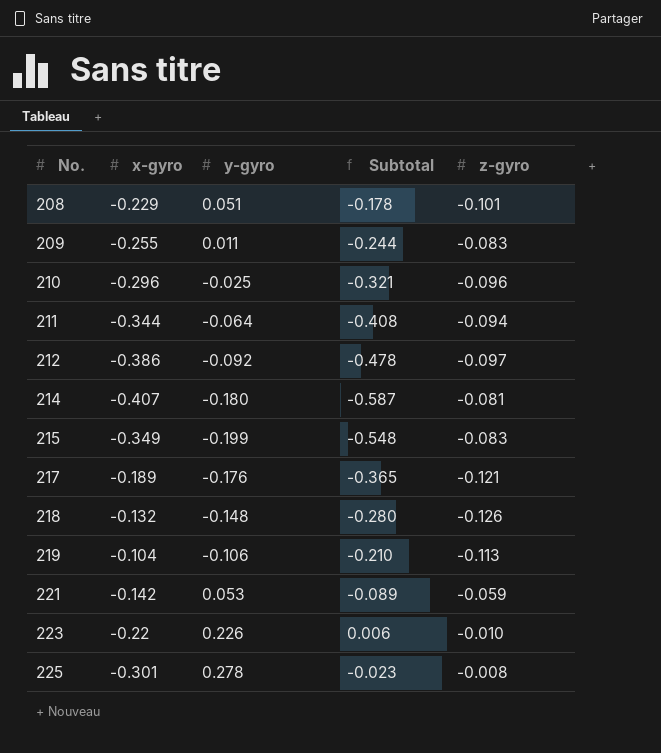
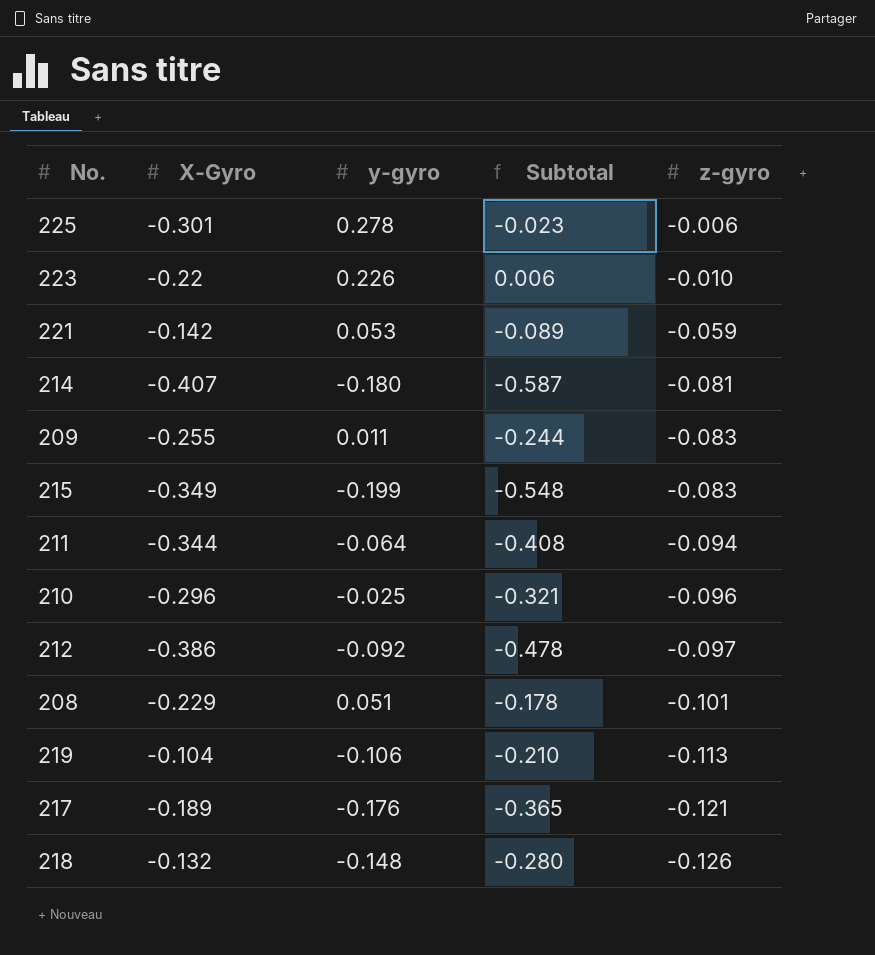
row order: No. ascending -> z-gyro descending
column name: x-gyro -> X-Gyro
225 | z-gyro: -0.008 -> -0.006

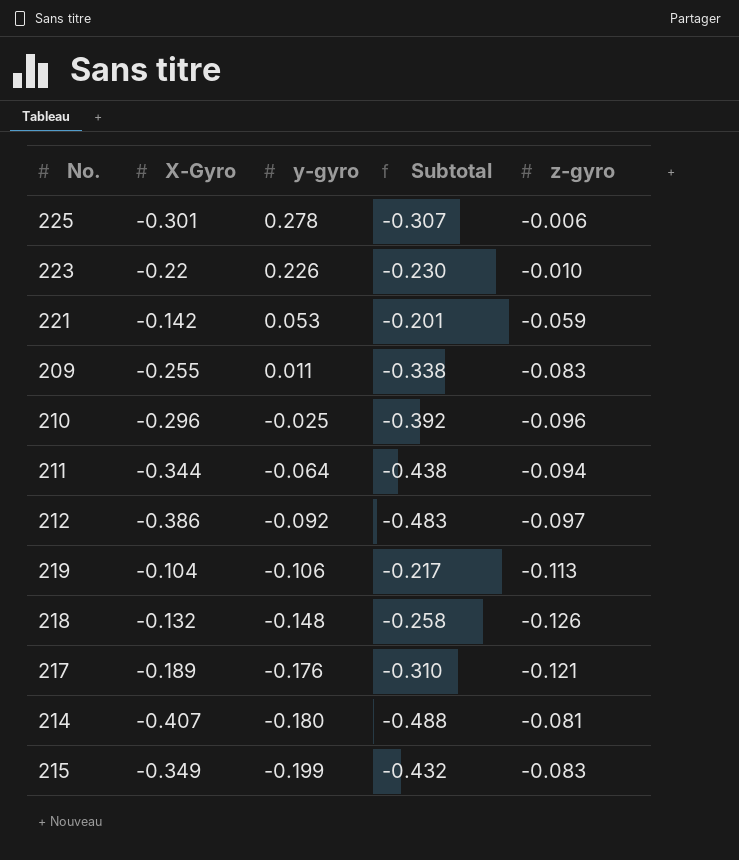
row order: z-gyro descending -> y-gyro descending
column Subtotal | formula: [X-Gyro] + [y-gyro] -> [X-Gyro] + [z-gyro]
row 208: -0.229 | 0.051 | -0.178 | -0.101 -> none

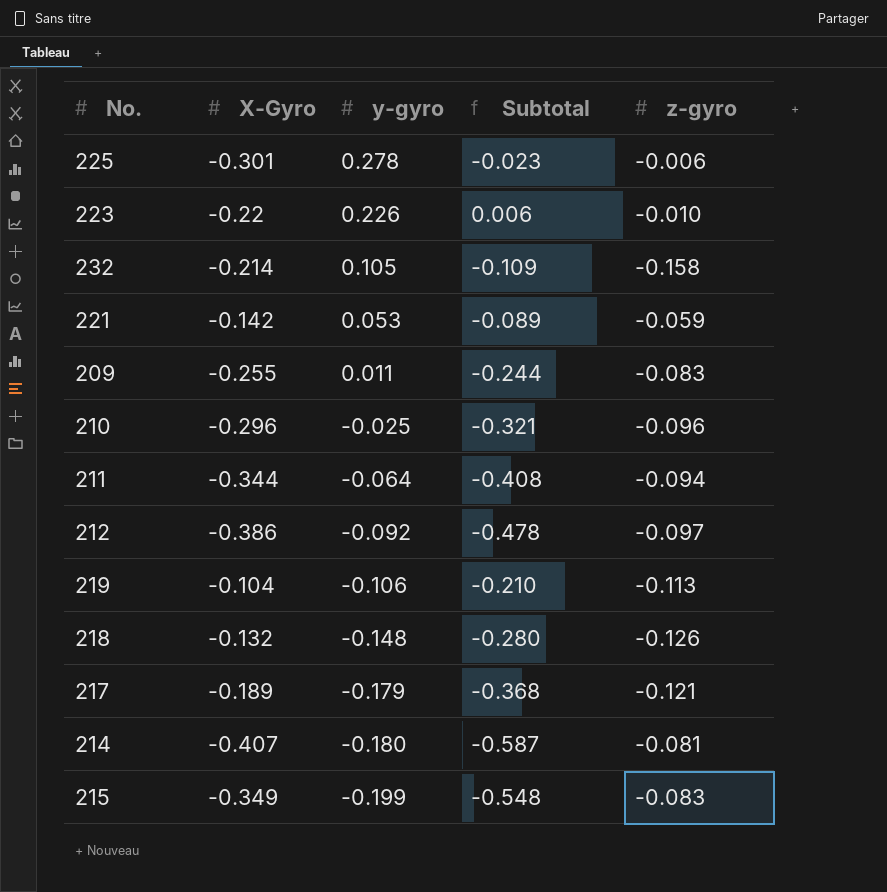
column Subtotal | formula: [X-Gyro] + [z-gyro] -> [X-Gyro] + [y-gyro]
row 232: none -> -0.214 | 0.105 | -0.109 | -0.158
217 | y-gyro: -0.176 -> -0.179

